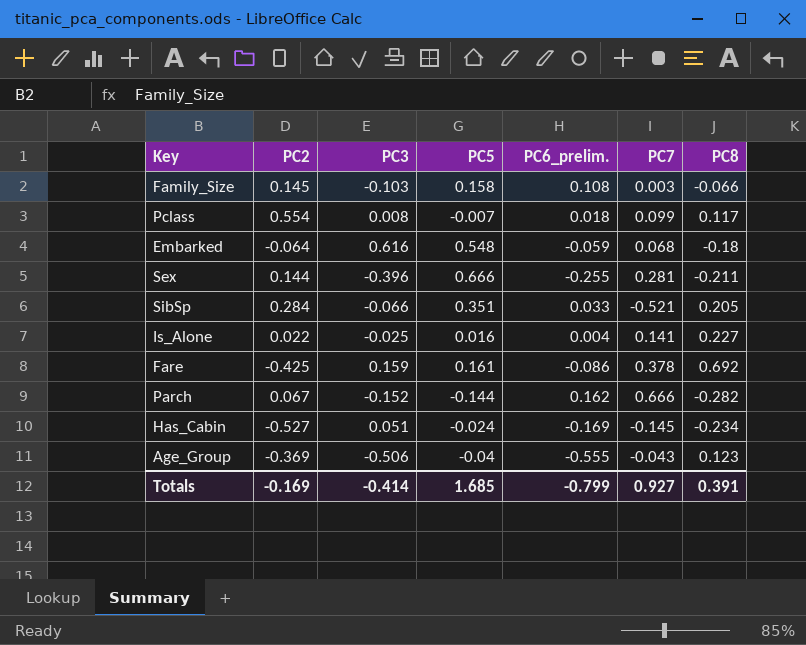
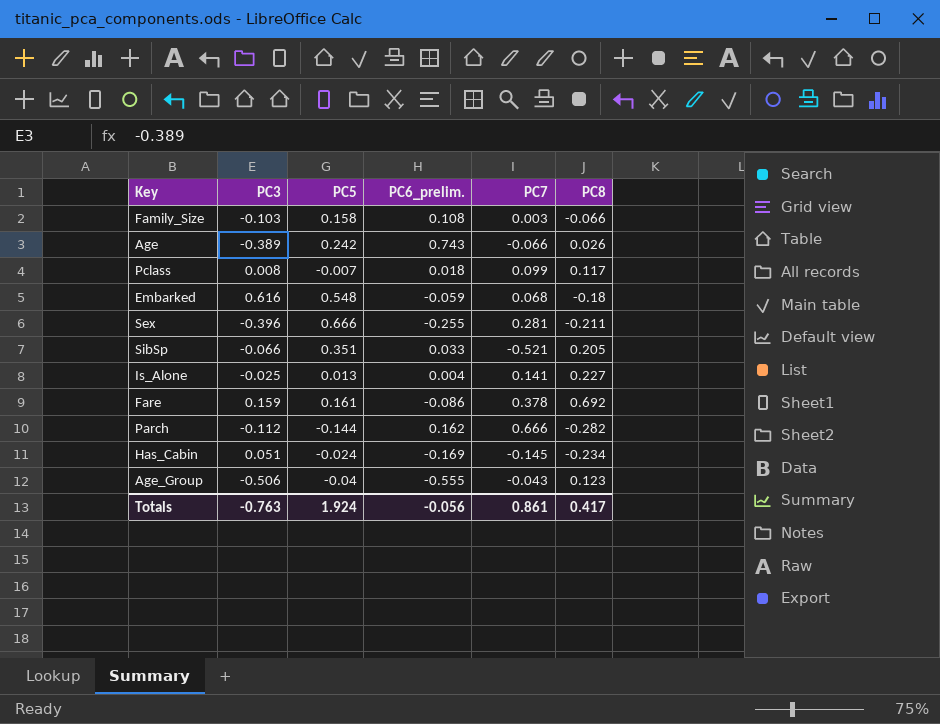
column PC2 | position: 2 -> none
row Age: none -> -0.389 | 0.242 | 0.743 | -0.066 | 0.026
Is_Alone | PC5: 0.016 -> 0.013
Parch | PC3: -0.152 -> -0.112
Totals | PC3: -0.414 -> -0.763
Totals | PC5: 1.685 -> 1.924
Totals | PC6_prelim.: -0.799 -> -0.056
Totals | PC7: 0.927 -> 0.861
Totals | PC8: 0.391 -> 0.417

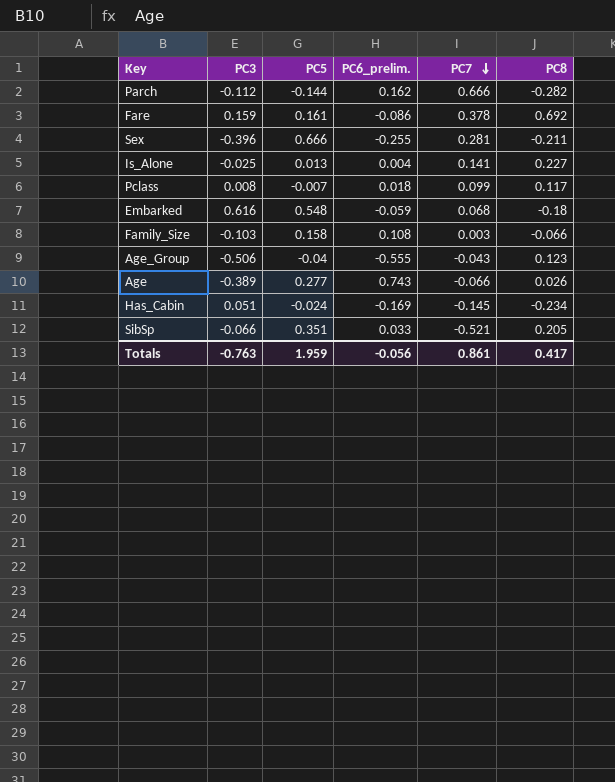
row order: none -> PC7 descending
Age | PC5: 0.242 -> 0.277
Totals | PC5: 1.924 -> 1.959

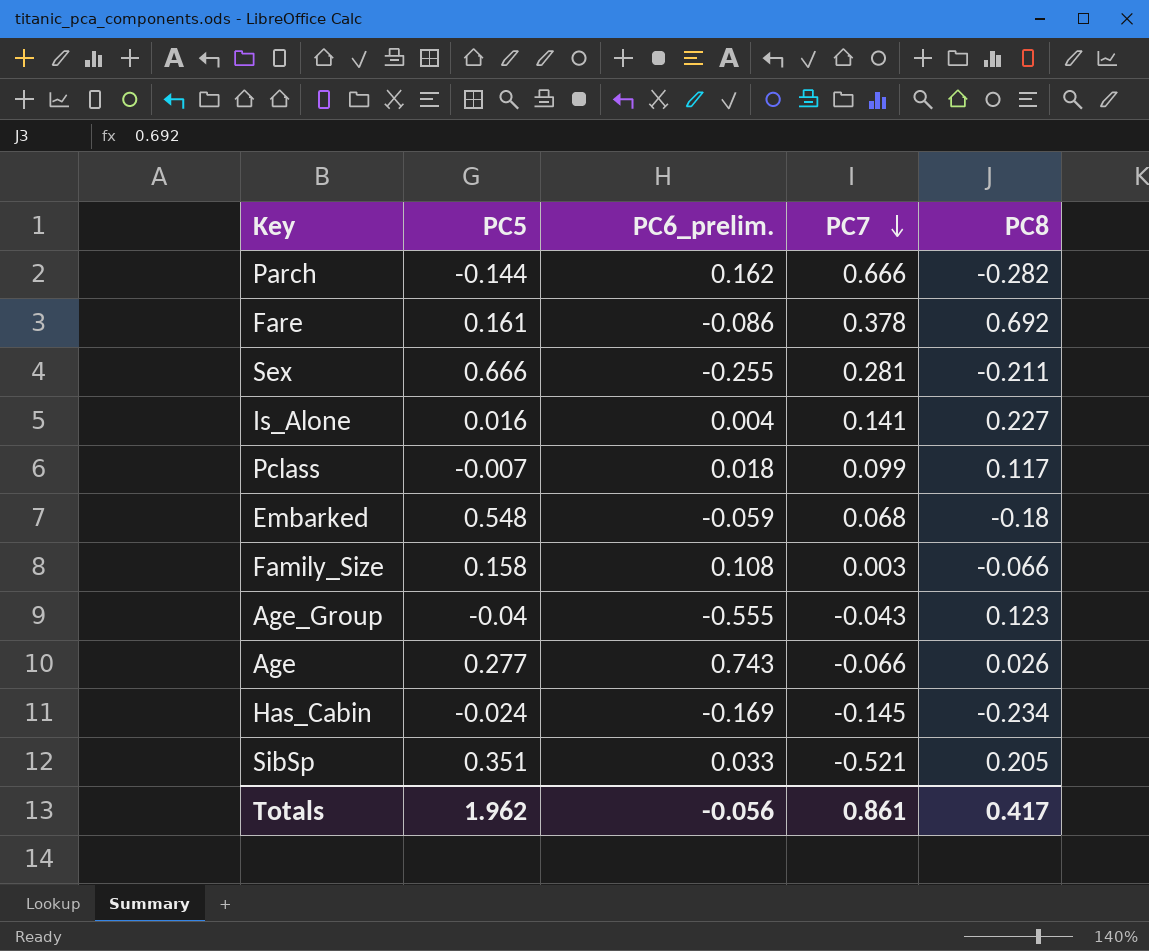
column PC3 | position: 2 -> none
Is_Alone | PC5: 0.013 -> 0.016
Totals | PC5: 1.959 -> 1.962

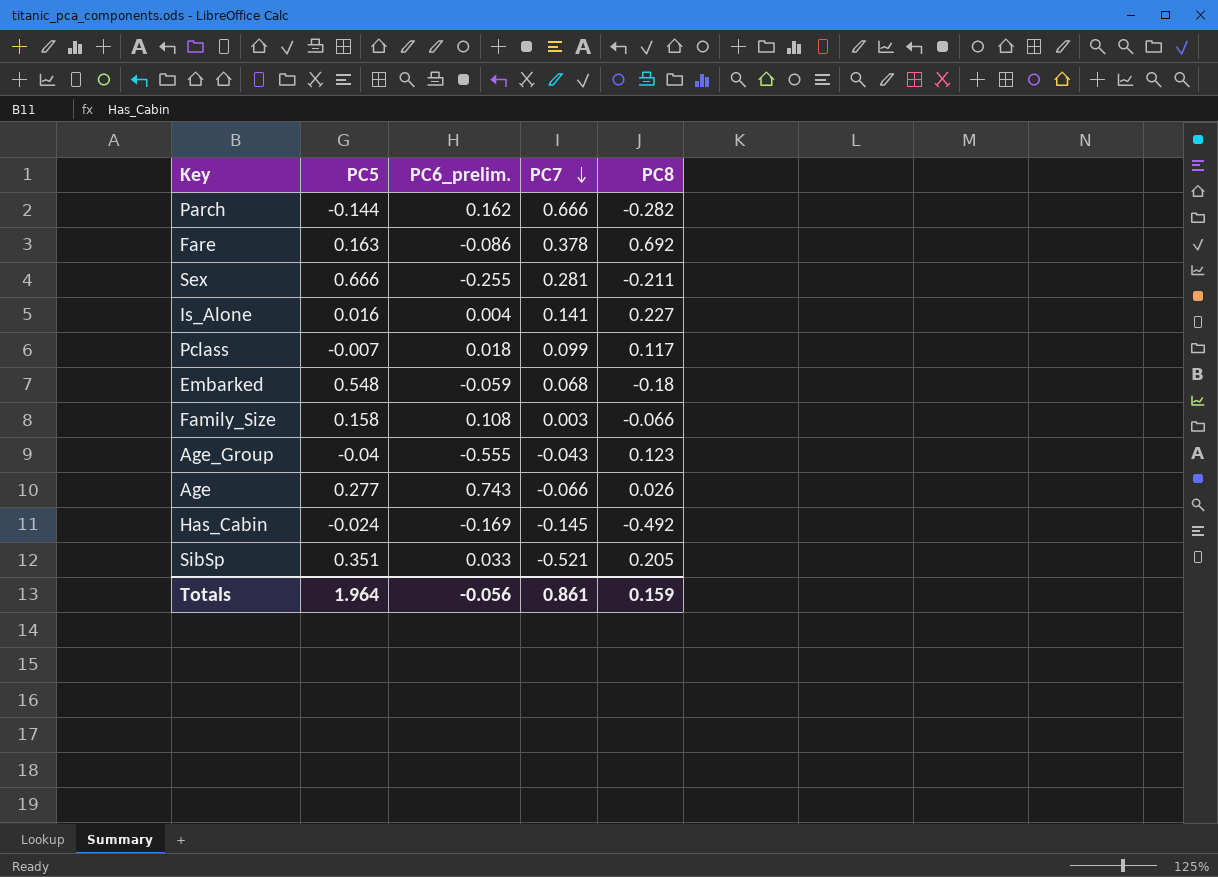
Fare | PC5: 0.161 -> 0.163
Has_Cabin | PC8: -0.234 -> -0.492
Totals | PC5: 1.962 -> 1.964
Totals | PC8: 0.417 -> 0.159

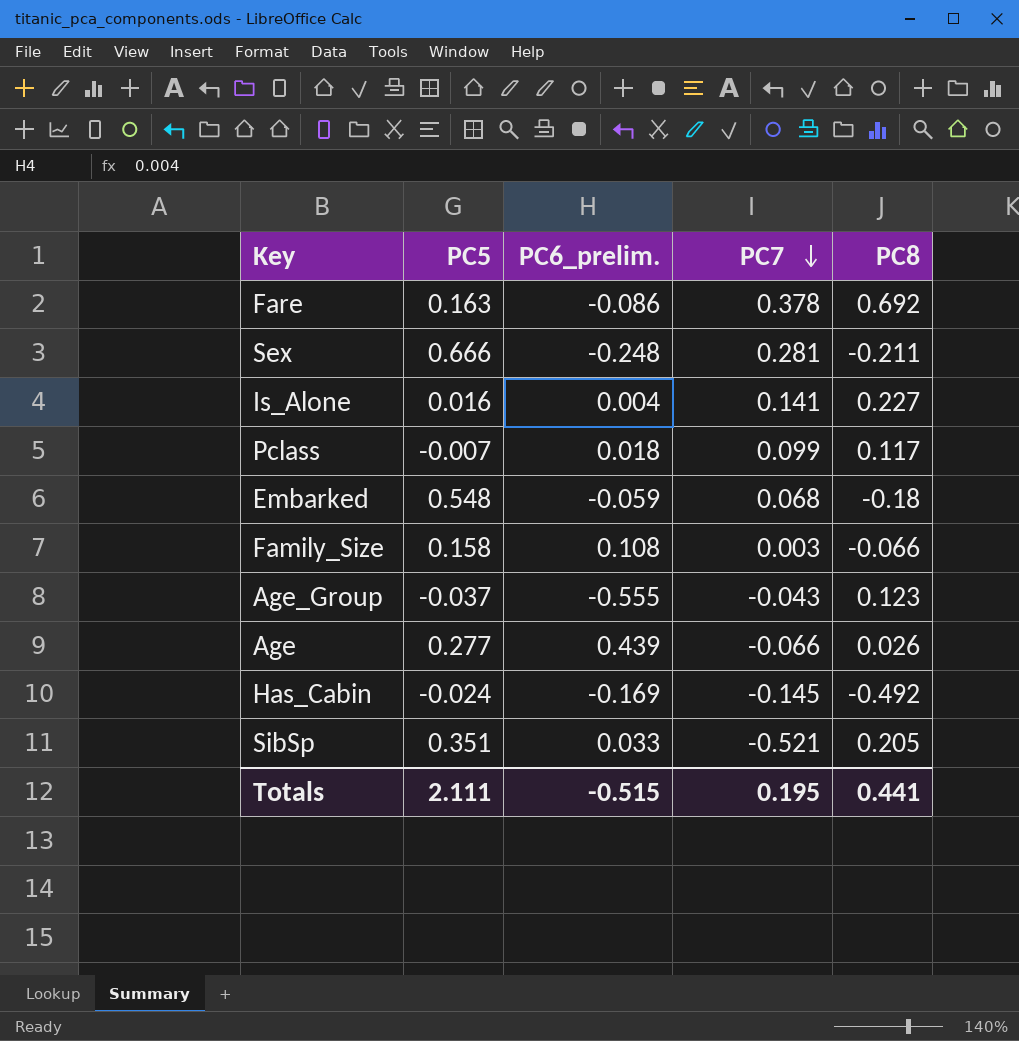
row Parch: -0.144 | 0.162 | 0.666 | -0.282 -> none
Sex | PC6_prelim.: -0.255 -> -0.248
Age_Group | PC5: -0.04 -> -0.037
Age | PC6_prelim.: 0.743 -> 0.439
Totals | PC5: 1.964 -> 2.111
Totals | PC6_prelim.: -0.056 -> -0.515
Totals | PC7: 0.861 -> 0.195
Totals | PC8: 0.159 -> 0.441

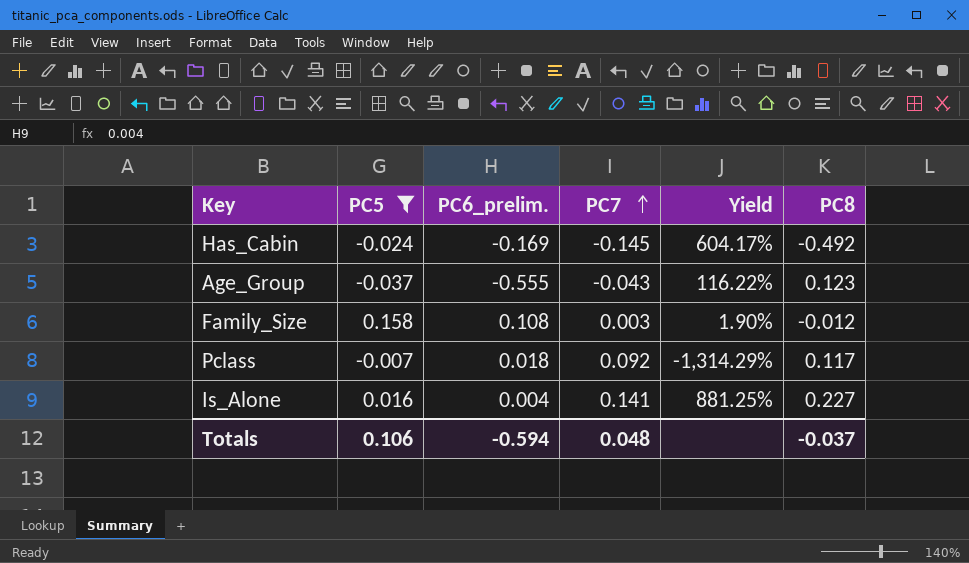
filter: none -> PC5 <= 0.158
row order: PC7 descending -> PC7 ascending
column Yield | formula: none -> [PC7] / [PC5]
Family_Size | PC8: -0.066 -> -0.012
Pclass | PC7: 0.099 -> 0.092
Totals | PC5: 2.111 -> 0.106
Totals | PC6_prelim.: -0.515 -> -0.594
Totals | PC7: 0.195 -> 0.048
Totals | PC8: 0.441 -> -0.037

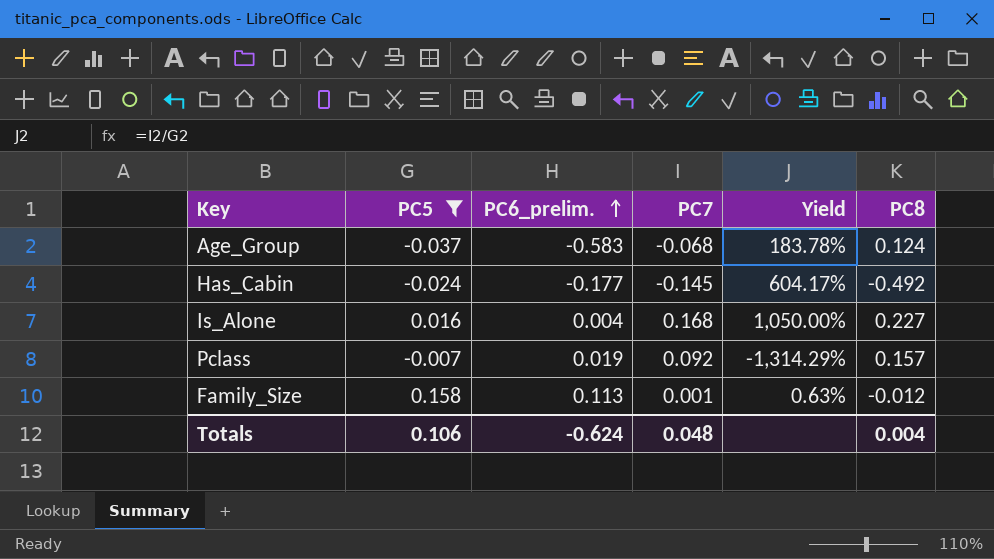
row order: PC7 ascending -> PC6_prelim. ascending
Age_Group | PC6_prelim.: -0.555 -> -0.583
Age_Group | PC7: -0.043 -> -0.068
Age_Group | Yield: 116.22% -> 183.78%
Age_Group | PC8: 0.123 -> 0.124
Has_Cabin | PC6_prelim.: -0.169 -> -0.177
Is_Alone | PC7: 0.141 -> 0.168
Is_Alone | Yield: 881.25% -> 1,050.00%
Pclass | PC6_prelim.: 0.018 -> 0.019
Pclass | PC8: 0.117 -> 0.157
Family_Size | PC6_prelim.: 0.108 -> 0.113
Family_Size | PC7: 0.003 -> 0.001
Family_Size | Yield: 1.90% -> 0.63%
Totals | PC6_prelim.: -0.594 -> -0.624
Totals | PC8: -0.037 -> 0.004

